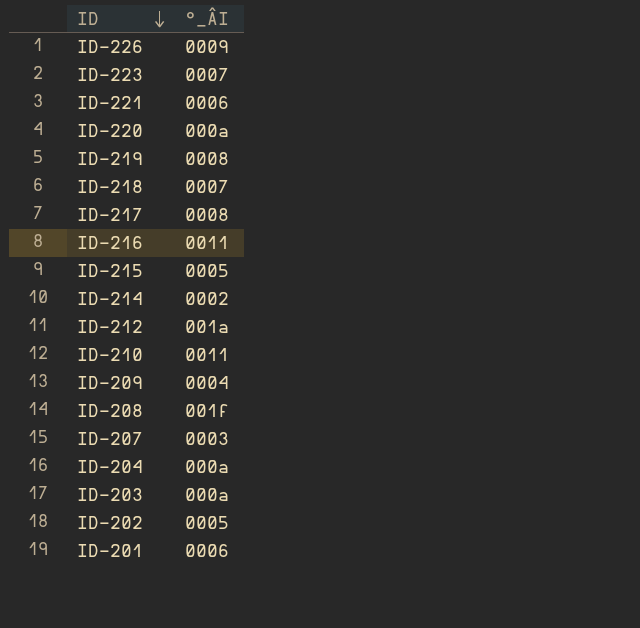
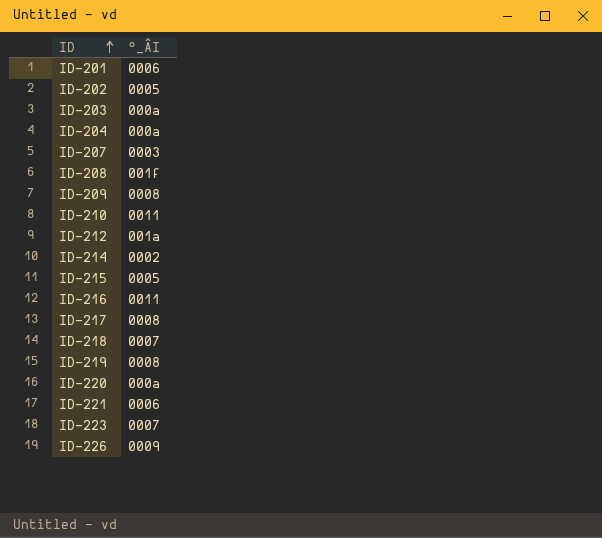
row order: ID descending -> ID ascending
ID-209 | °_ÂI: 0004 -> 0008

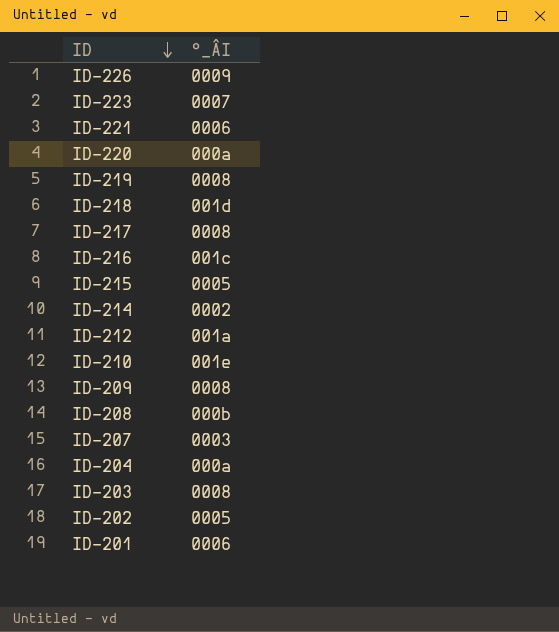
row order: ID ascending -> ID descending
ID-218 | °_ÂI: 0007 -> 001d
ID-216 | °_ÂI: 0011 -> 001c
ID-210 | °_ÂI: 0011 -> 001e
ID-208 | °_ÂI: 001f -> 000b
ID-203 | °_ÂI: 000a -> 0008

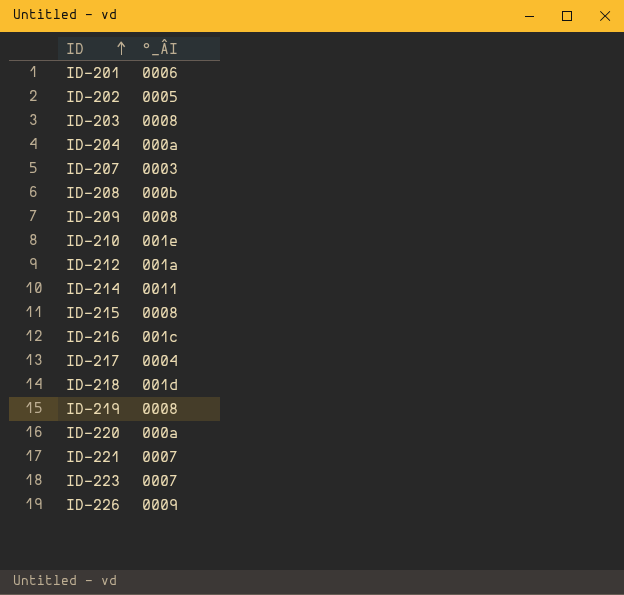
row order: ID descending -> ID ascending
ID-214 | °_ÂI: 0002 -> 0011
ID-215 | °_ÂI: 0005 -> 0008
ID-217 | °_ÂI: 0008 -> 0004
ID-221 | °_ÂI: 0006 -> 0007

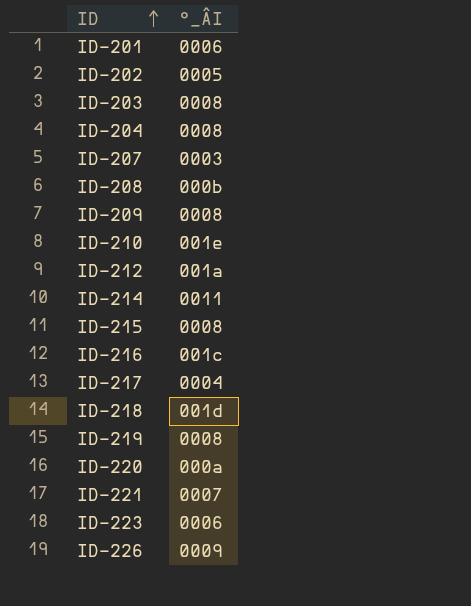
ID-204 | °_ÂI: 000a -> 0008
ID-223 | °_ÂI: 0007 -> 0006

